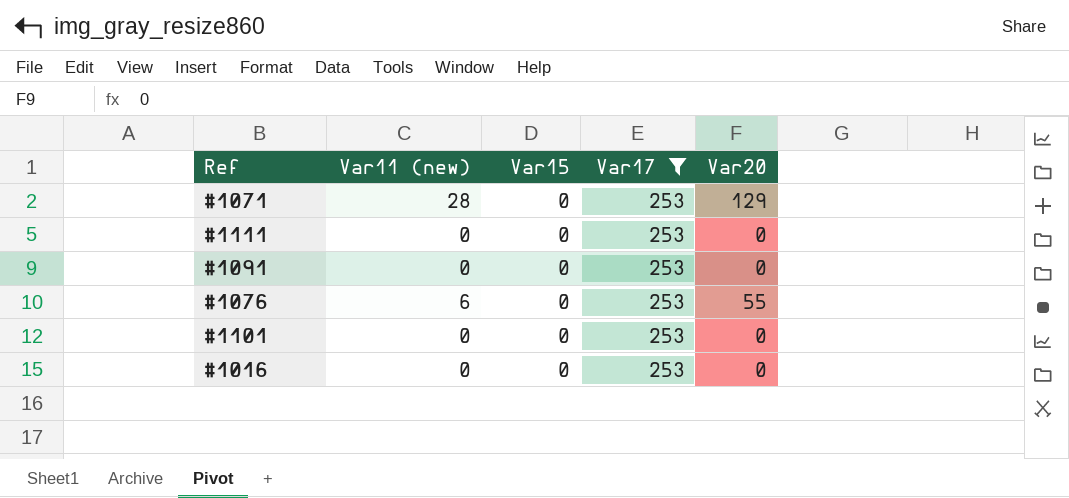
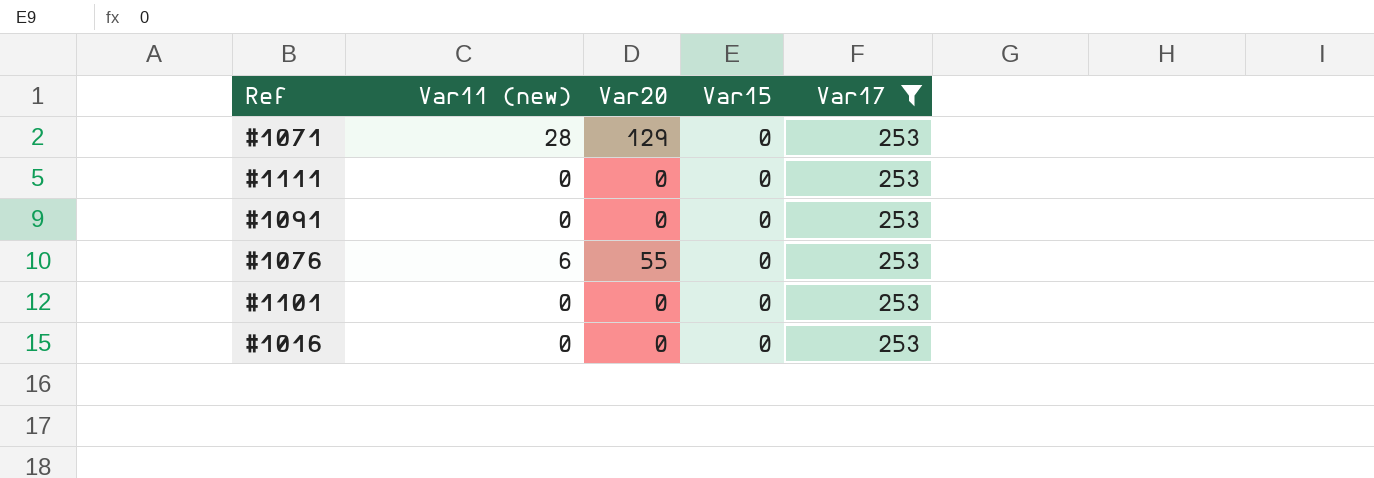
column Var20 | position: 5 -> 3

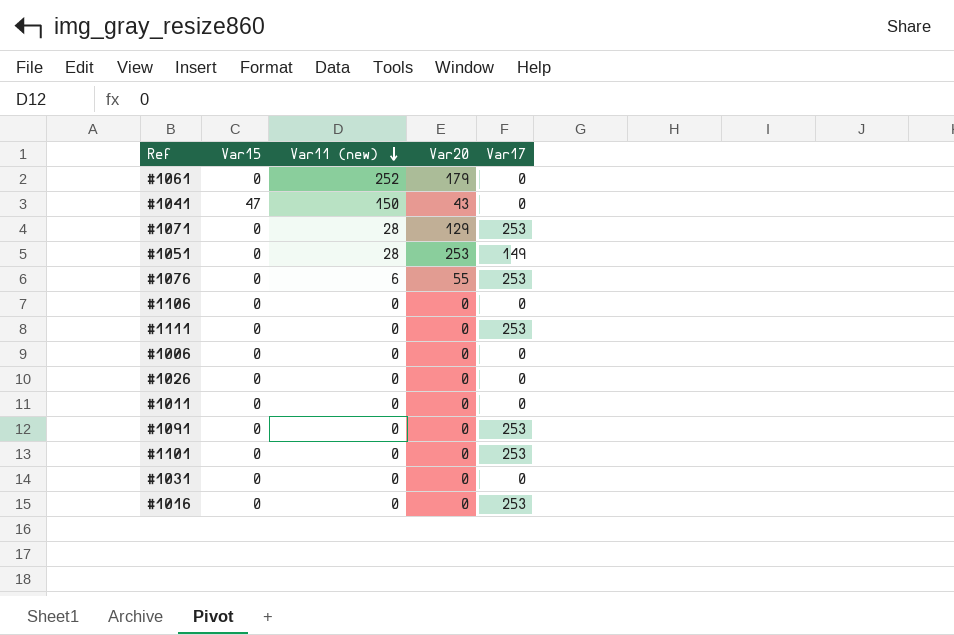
filter: Var17 = 253 -> none
row order: none -> Var11 (new) descending
column Var15 | position: 4 -> 2

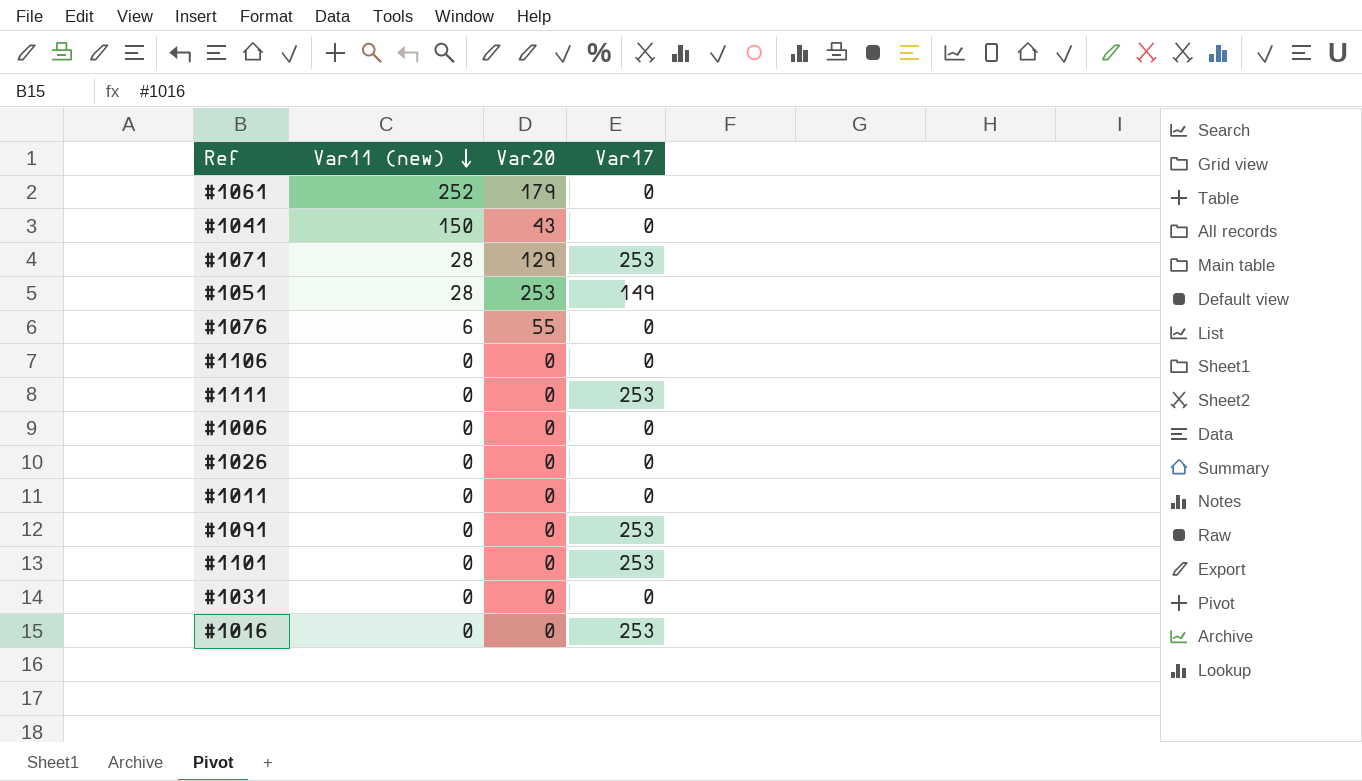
column Var15 | position: 2 -> none
#1076 | Var17: 253 -> 0

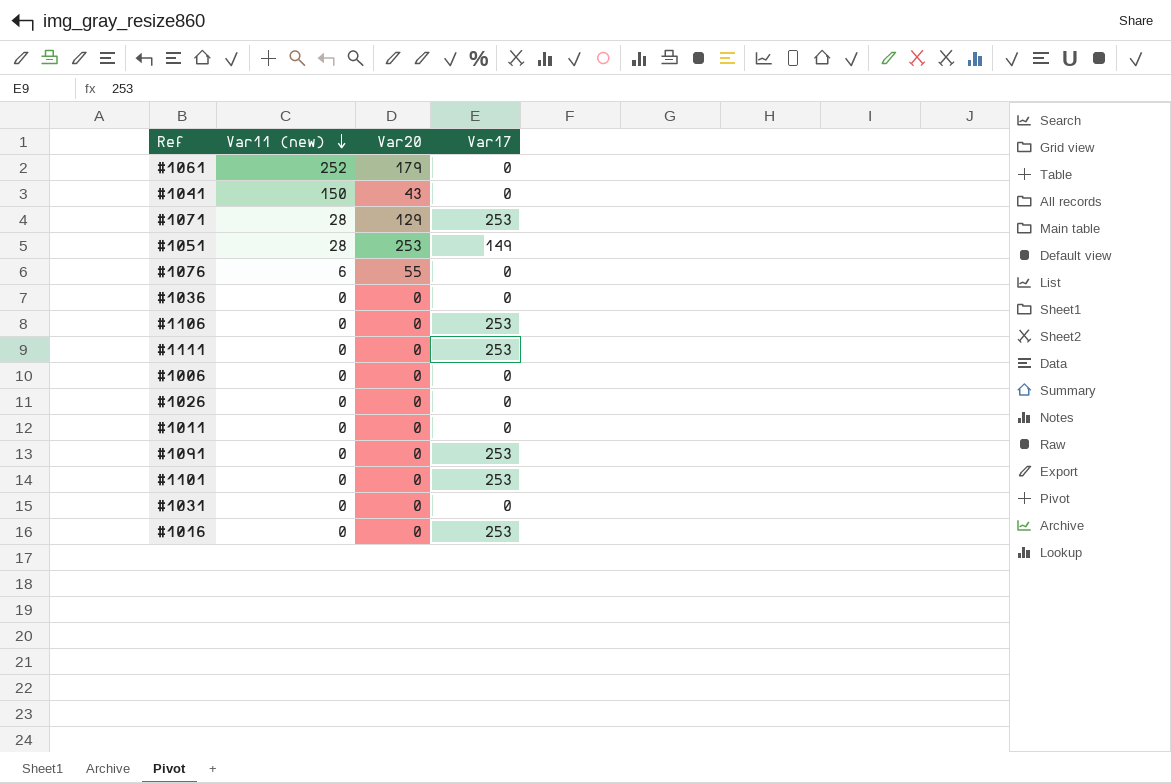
row #1036: none -> 0 | 0 | 0
#1106 | Var17: 0 -> 253

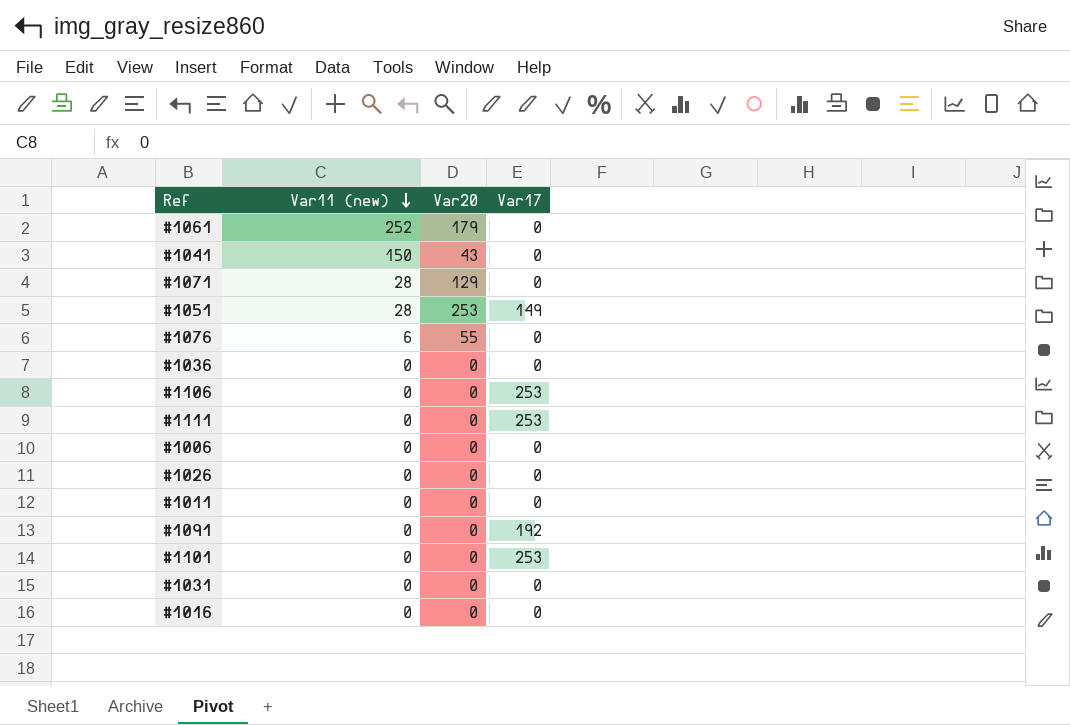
#1071 | Var17: 253 -> 0
#1091 | Var17: 253 -> 192
#1016 | Var17: 253 -> 0

